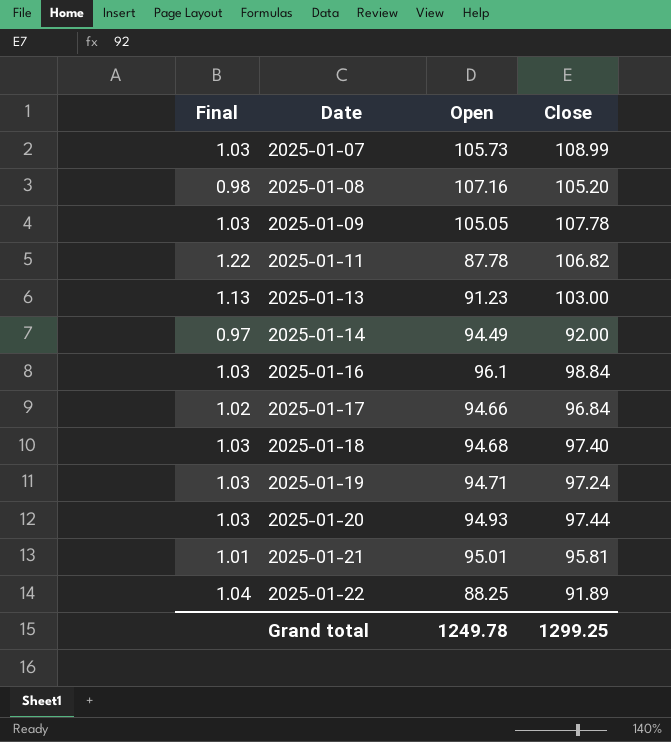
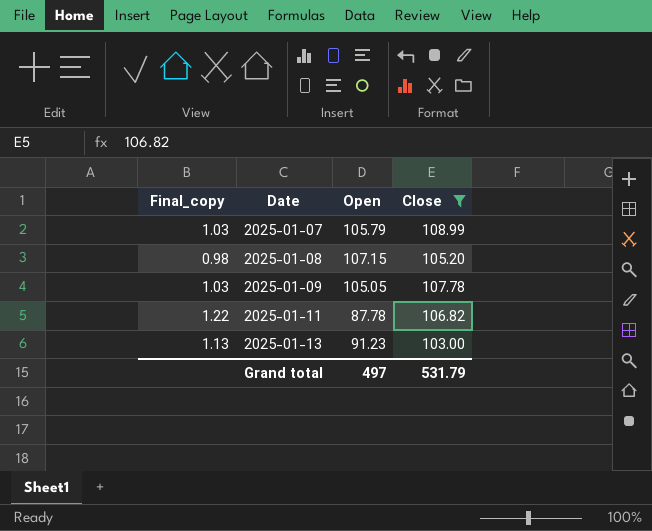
filter: none -> Close >= 103.00
column name: Final -> Final_copy
2025-01-07 | Open: 105.73 -> 105.79
2025-01-08 | Open: 107.16 -> 107.15
Grand total | Open: 1249.78 -> 497
Grand total | Close: 1299.25 -> 531.79

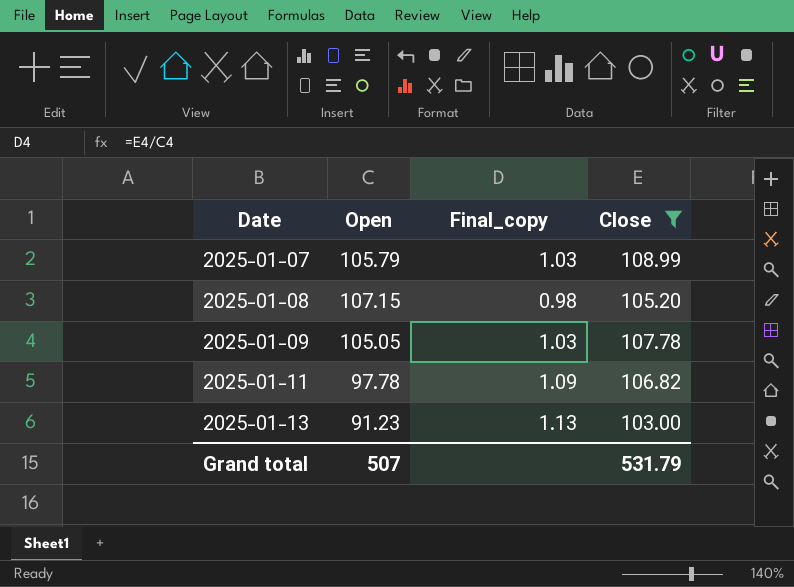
column Final_copy | position: 1 -> 3
2025-01-11 | Open: 87.78 -> 97.78
2025-01-11 | Final_copy: 1.22 -> 1.09
Grand total | Open: 497 -> 507

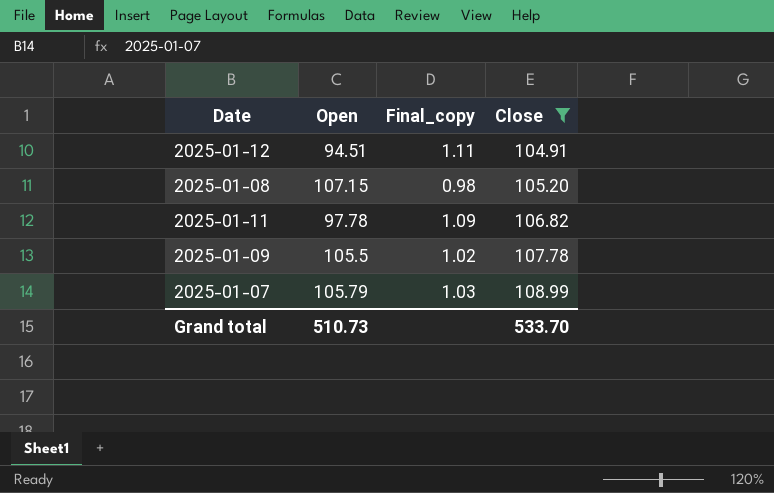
row order: Date ascending -> Close ascending
row 2025-01-13: 91.23 | 1.13 | 103.00 -> none
row 2025-01-12: none -> 94.51 | 1.11 | 104.91
2025-01-09 | Open: 105.05 -> 105.5
2025-01-09 | Final_copy: 1.03 -> 1.02
Grand total | Open: 507 -> 510.73
Grand total | Close: 531.79 -> 533.70

